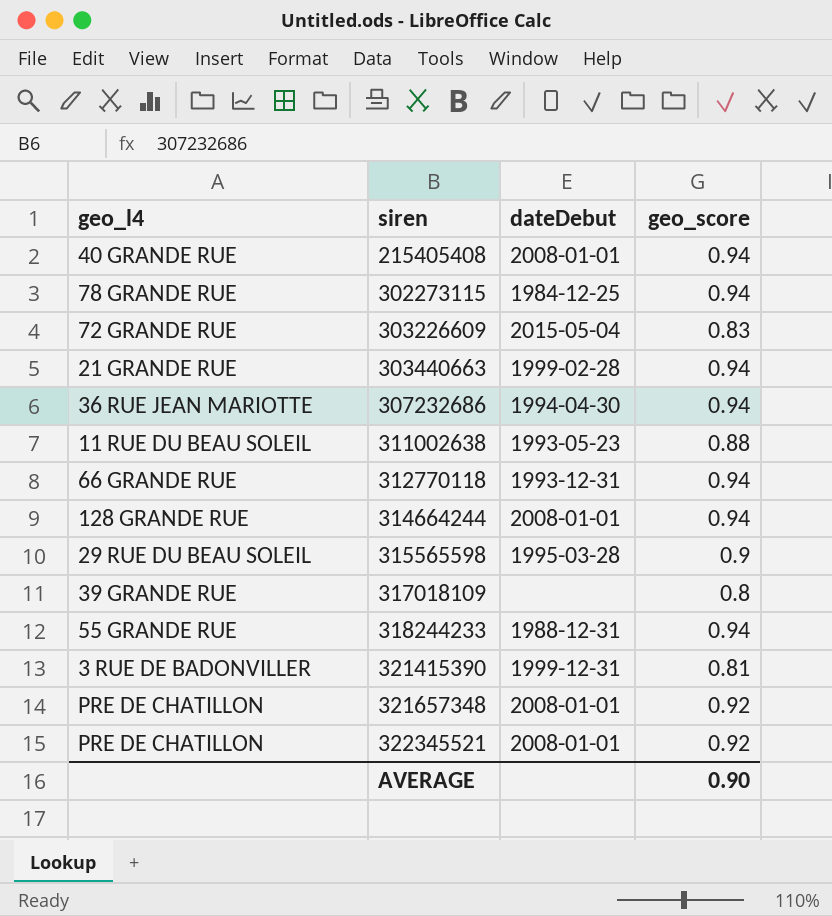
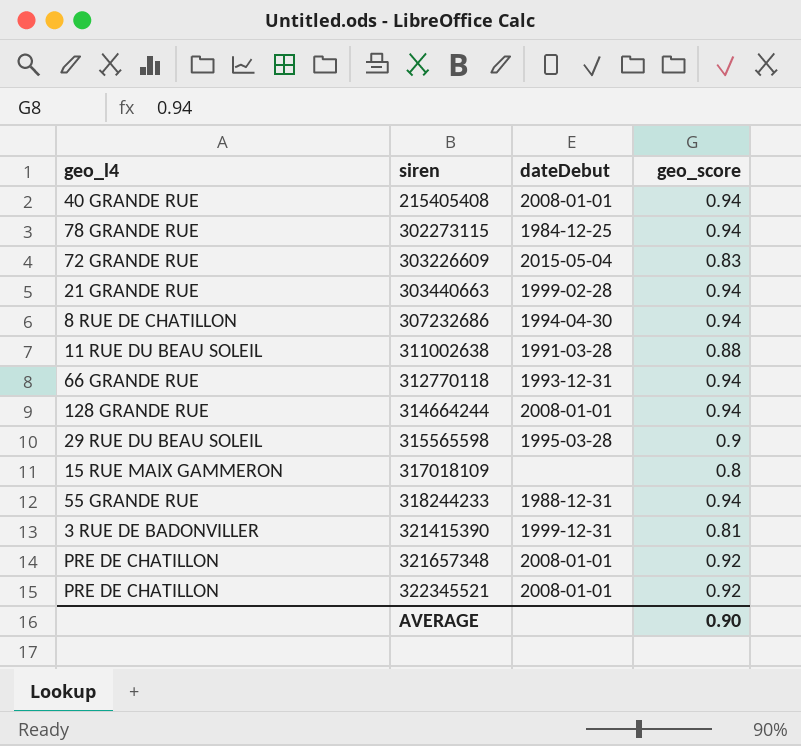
307232686 | geo_l4: 36 RUE JEAN MARIOTTE -> 8 RUE DE CHATILLON
311002638 | dateDebut: 1993-05-23 -> 1991-03-28
317018109 | geo_l4: 39 GRANDE RUE -> 15 RUE MAIX GAMMERON

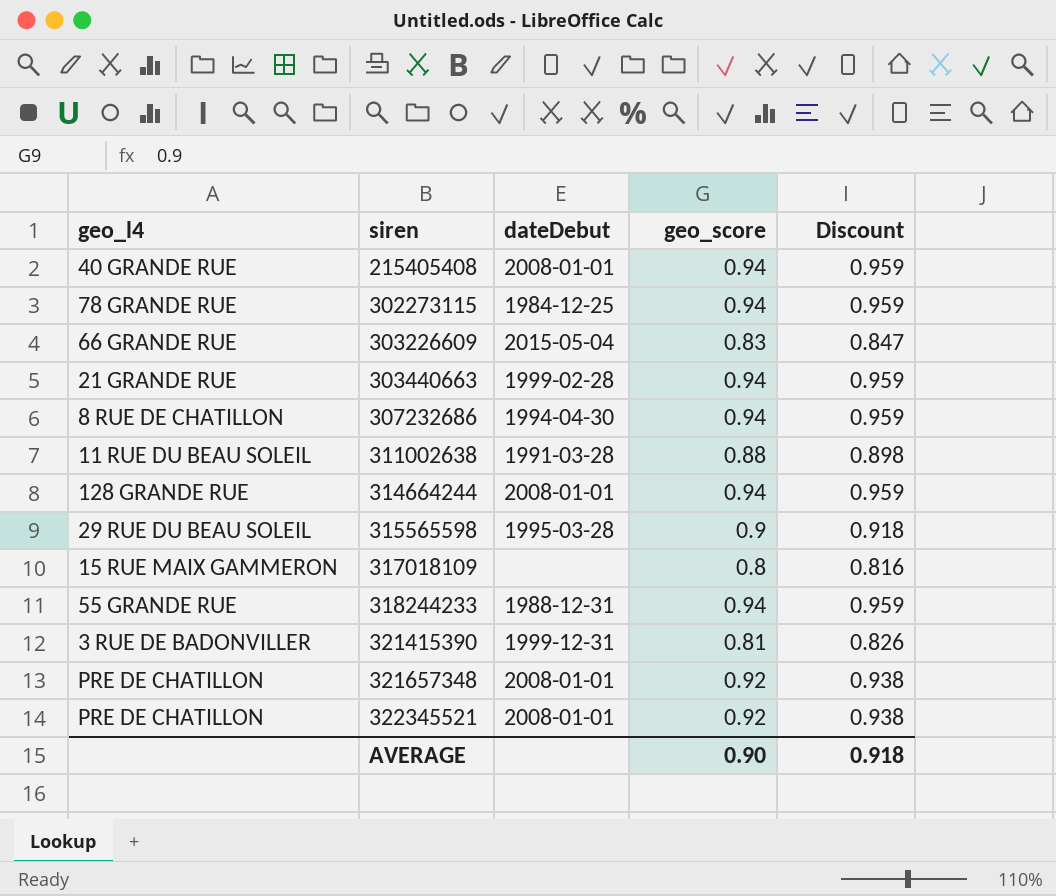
column Discount | formula: none -> [geo_score] * 1.02
row 312770118: 66 GRANDE RUE | 1993-12-31 | 0.94 -> none
303226609 | geo_l4: 72 GRANDE RUE -> 66 GRANDE RUE

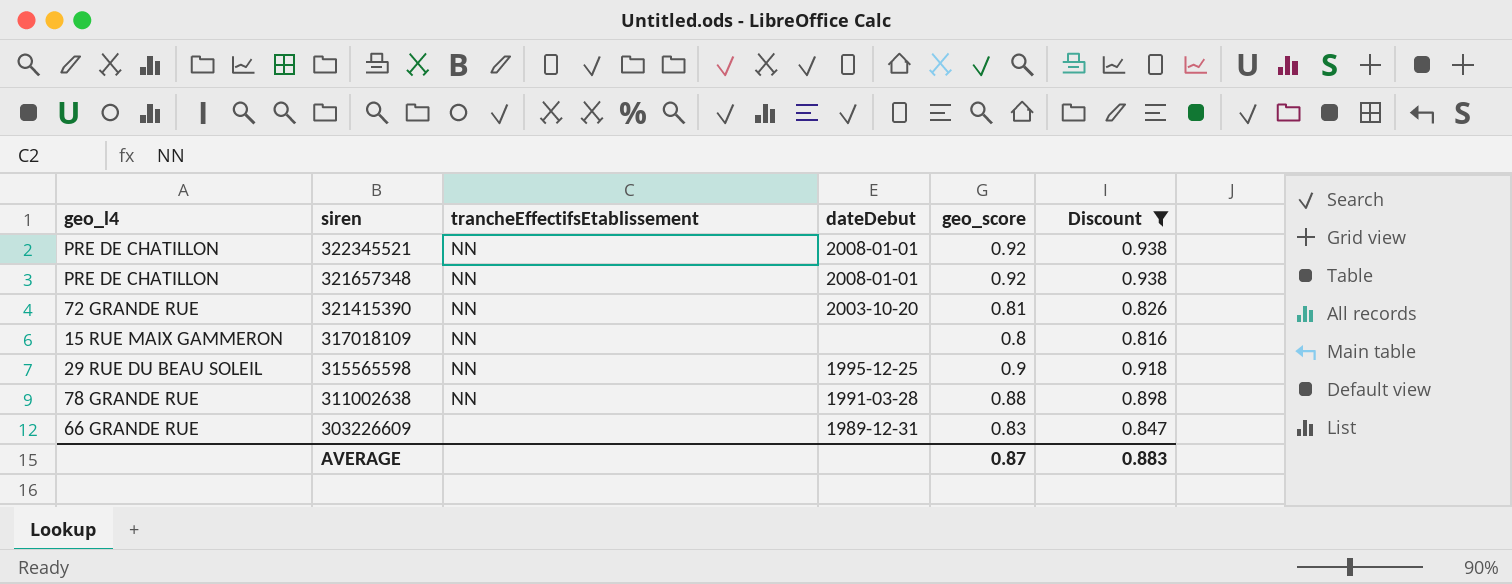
filter: none -> Discount != 0.959
row order: siren ascending -> siren descending
column trancheEffectifsEtablissement | position: none -> 3
321415390 | geo_l4: 3 RUE DE BADONVILLER -> 72 GRANDE RUE
321415390 | dateDebut: 1999-12-31 -> 2003-10-20
315565598 | dateDebut: 1995-03-28 -> 1995-12-25
311002638 | geo_l4: 11 RUE DU BEAU SOLEIL -> 78 GRANDE RUE
303226609 | dateDebut: 2015-05-04 -> 1989-12-31
AVERAGE | geo_score: 0.90 -> 0.87
AVERAGE | Discount: 0.918 -> 0.883

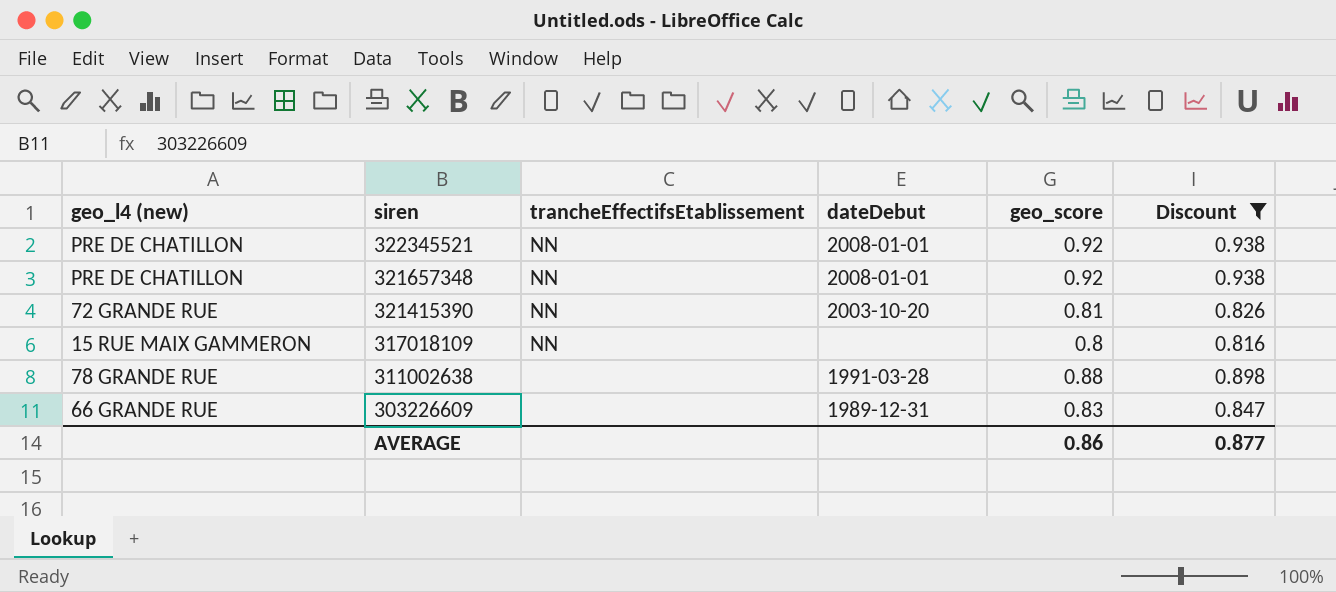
column name: geo_l4 -> geo_l4 (new)
row 315565598: 29 RUE DU BEAU SOLEIL | NN | 1995-12-25 | 0.9 | 0.918 -> none
311002638 | trancheEffectifsEtablissement: NN -> none
AVERAGE | geo_score: 0.87 -> 0.86
AVERAGE | Discount: 0.883 -> 0.877

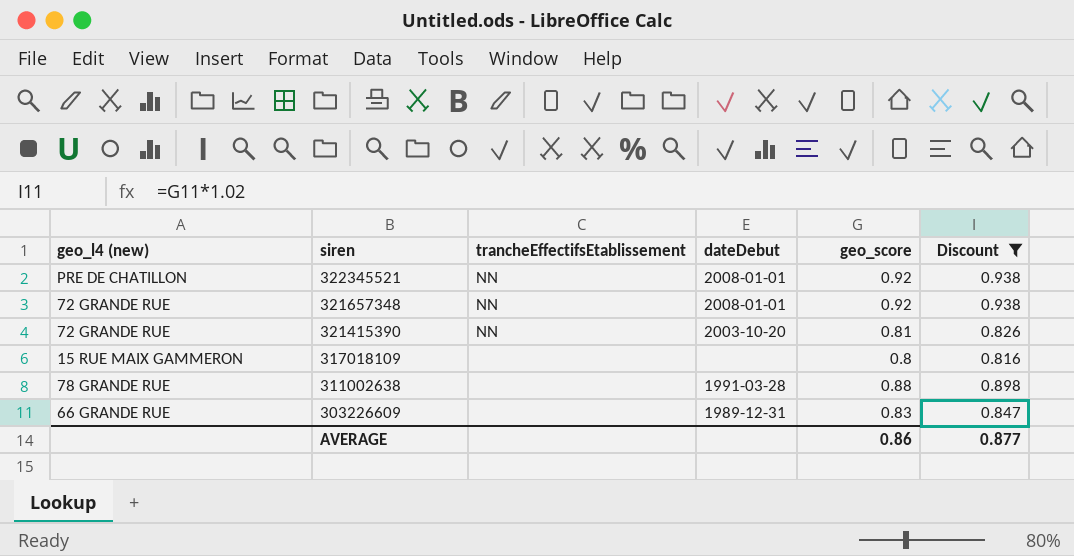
321657348 | geo_l4 (new): PRE DE CHATILLON -> 72 GRANDE RUE
317018109 | trancheEffectifsEtablissement: NN -> none

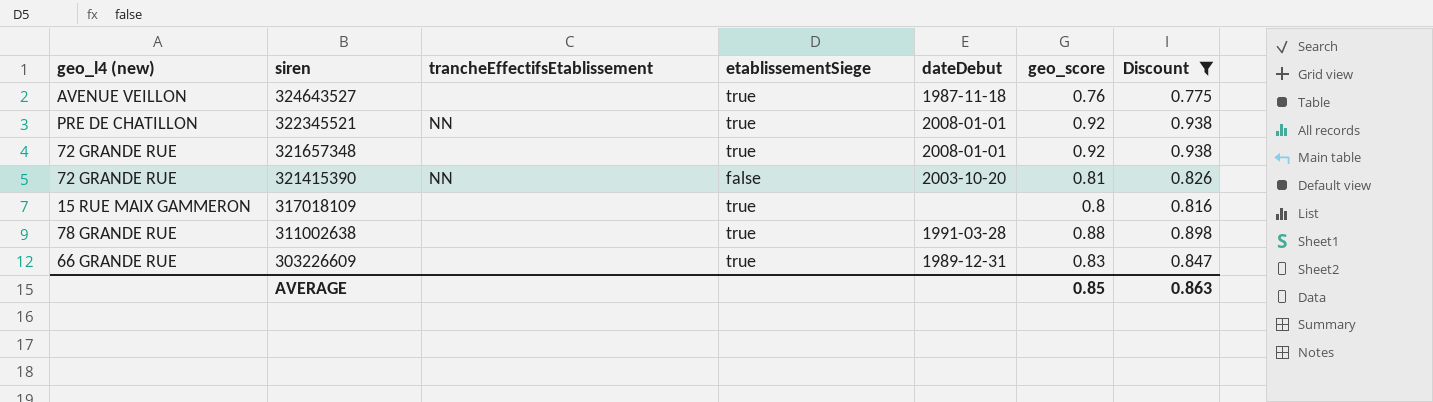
column etablissementSiege | position: none -> 4
row 324643527: none -> AVENUE VEILLON | none | true | 1987-11-18 | 0.76 | 0.775
321657348 | trancheEffectifsEtablissement: NN -> none
AVERAGE | geo_score: 0.86 -> 0.85
AVERAGE | Discount: 0.877 -> 0.863

